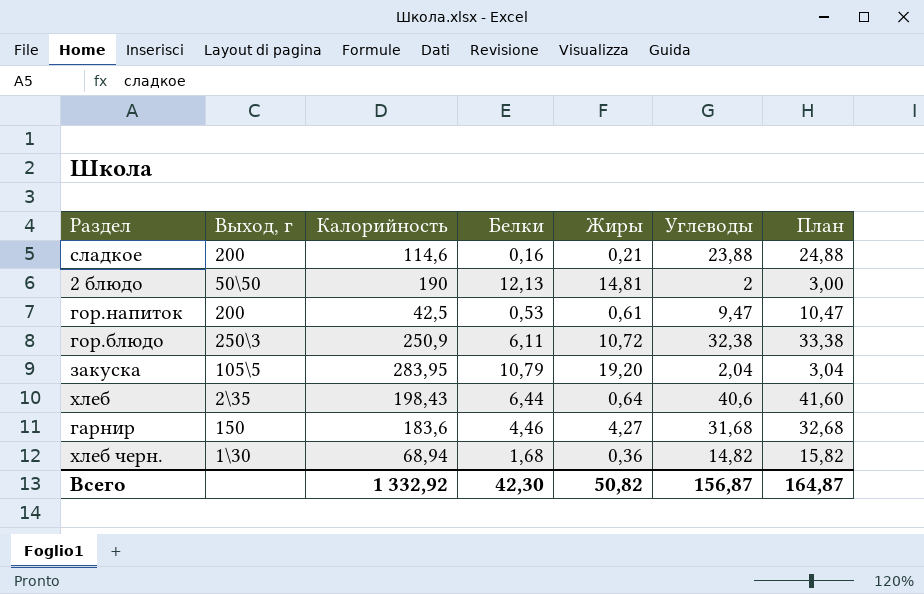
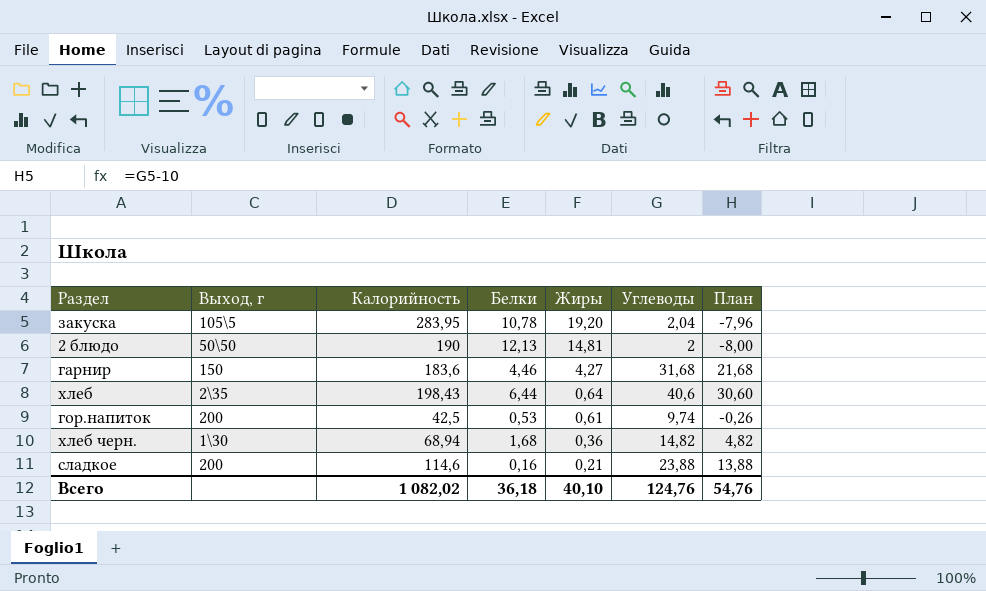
row order: none -> Жиры descending
column План | formula: [Углеводы] + 1 -> [Углеводы] - 10
row гор.блюдо: 250\3 | 250,9 | 6,11 | 10,72 | 32,38 | 33,38 -> none
закуска | Белки: 10,79 -> 10,78
гор.напиток | Углеводы: 9,47 -> 9,74
Всего | Калорийность: 1 332,92 -> 1 082,02
Всего | Белки: 42,30 -> 36,18
Всего | Жиры: 50,82 -> 40,10
Всего | Углеводы: 156,87 -> 124,76
Всего | План: 164,87 -> 54,76

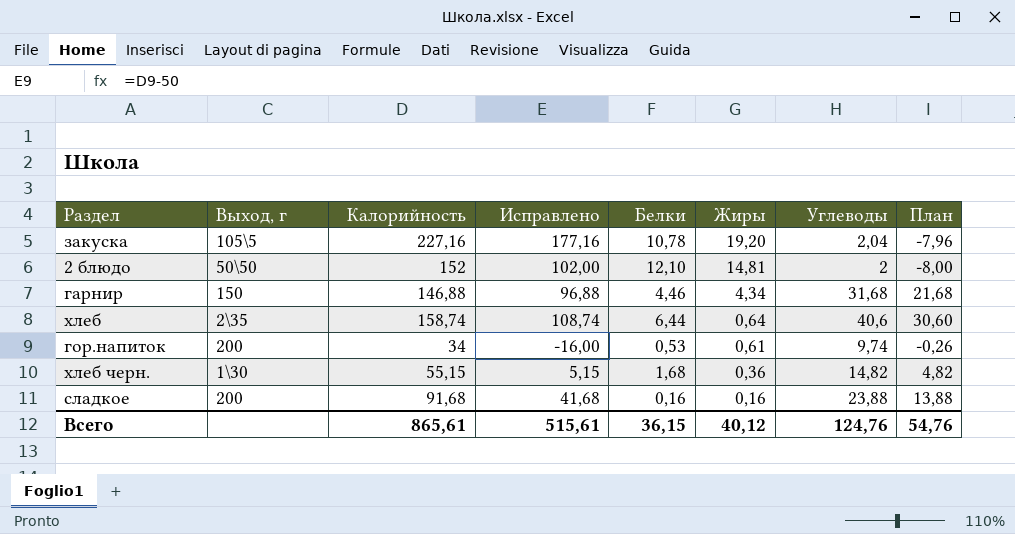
column Исправлено | formula: none -> [Калорийность] - 50
закуска | Калорийность: 283,95 -> 227,16
2 блюдо | Калорийность: 190 -> 152
2 блюдо | Белки: 12,13 -> 12,10
гарнир | Калорийность: 183,6 -> 146,88
гарнир | Жиры: 4,27 -> 4,34
хлеб | Калорийность: 198,43 -> 158,74
гор.напиток | Калорийность: 42,5 -> 34
хлеб черн. | Калорийность: 68,94 -> 55,15
сладкое | Калорийность: 114,6 -> 91,68
сладкое | Жиры: 0,21 -> 0,16
Всего | Калорийность: 1 082,02 -> 865,61
Всего | Белки: 36,18 -> 36,15
Всего | Жиры: 40,10 -> 40,12

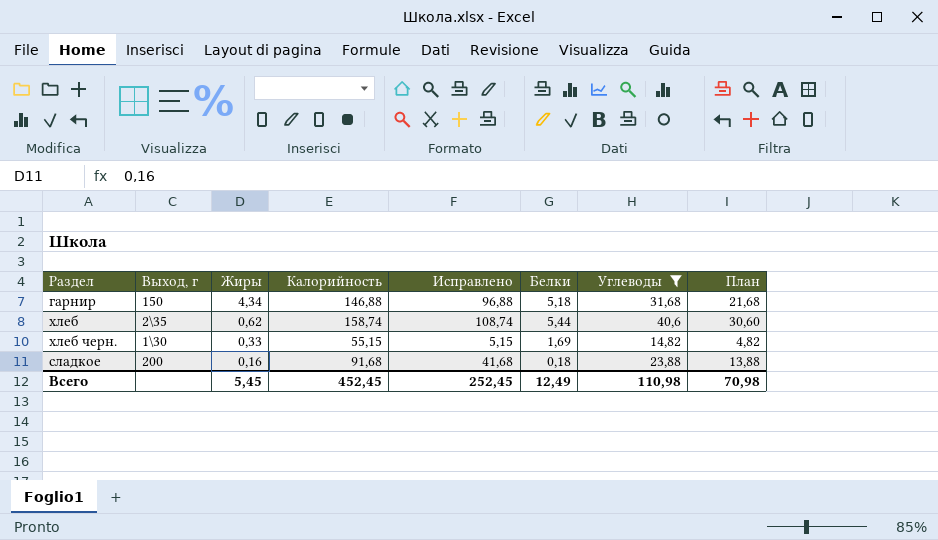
filter: none -> Углеводы >= 14,82
column Жиры | position: 6 -> 3
гарнир | Белки: 4,46 -> 5,18
хлеб | Жиры: 0,64 -> 0,62
хлеб | Белки: 6,44 -> 5,44
хлеб черн. | Жиры: 0,36 -> 0,33
хлеб черн. | Белки: 1,68 -> 1,69
сладкое | Белки: 0,16 -> 0,18
Всего | Жиры: 40,12 -> 5,45
Всего | Калорийность: 865,61 -> 452,45
Всего | Исправлено: 515,61 -> 252,45
Всего | Белки: 36,15 -> 12,49
Всего | Углеводы: 124,76 -> 110,98
Всего | План: 54,76 -> 70,98

